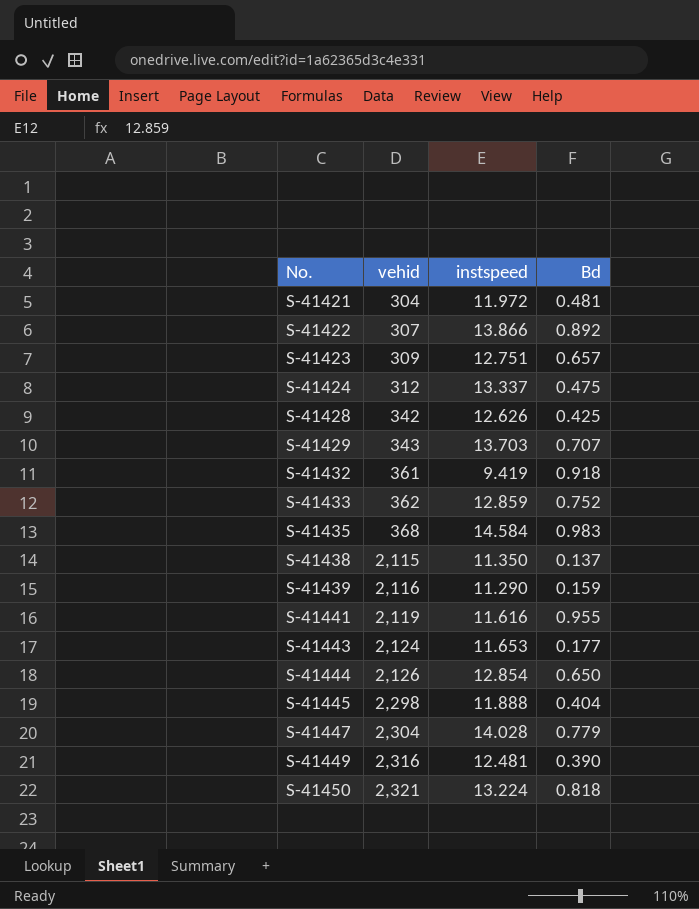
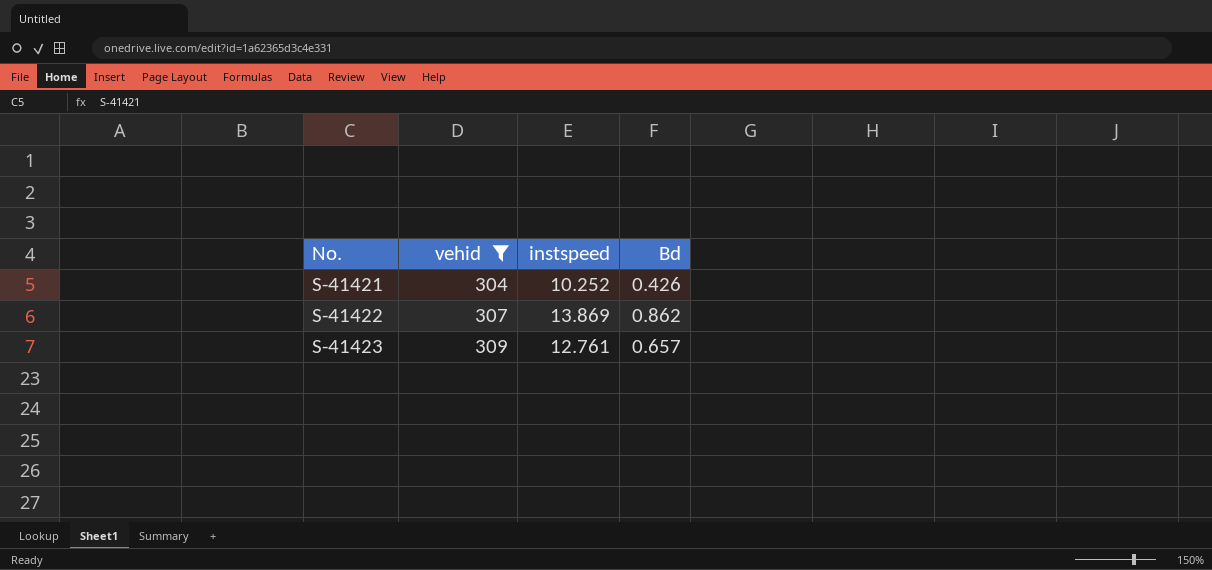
filter: none -> vehid <= 309
S-41421 | instspeed: 11.972 -> 10.252
S-41421 | Bd: 0.481 -> 0.426
S-41422 | instspeed: 13.866 -> 13.869
S-41422 | Bd: 0.892 -> 0.862
S-41423 | instspeed: 12.751 -> 12.761

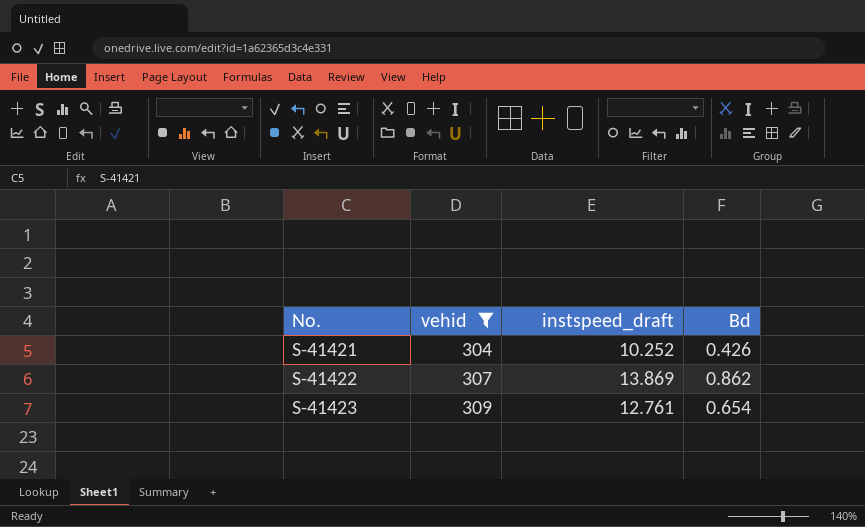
column name: instspeed -> instspeed_draft
S-41423 | Bd: 0.657 -> 0.654

